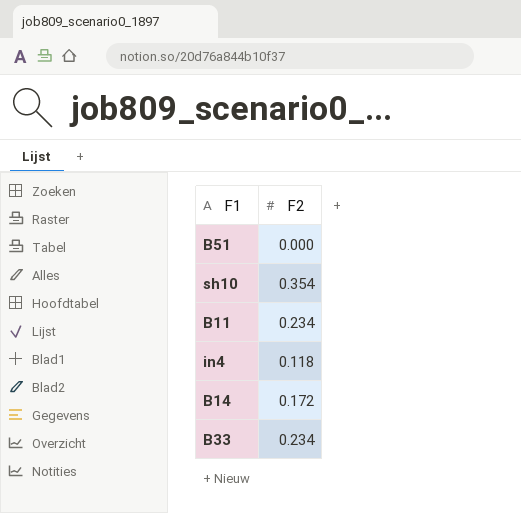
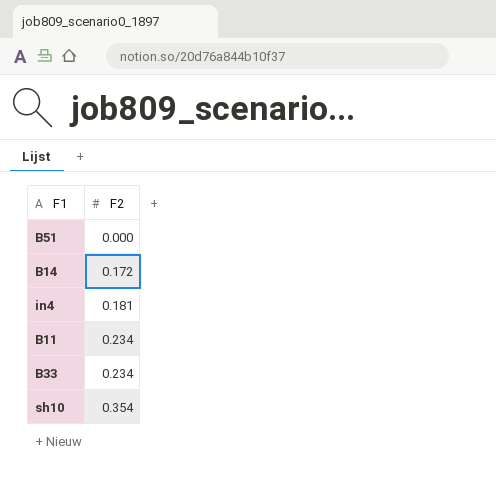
row order: none -> F2 ascending
in4 | F2: 0.118 -> 0.181

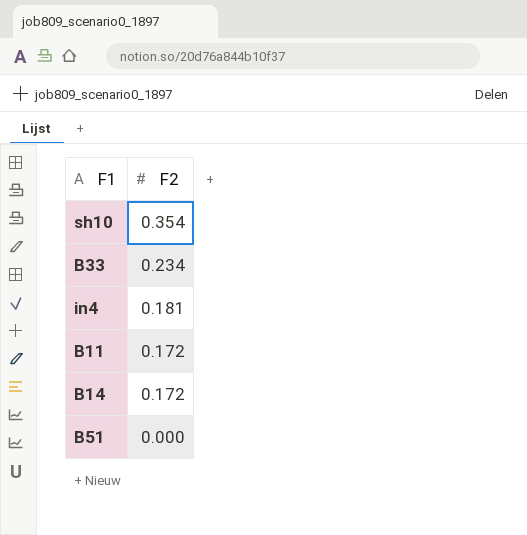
row order: F2 ascending -> F2 descending
B11 | F2: 0.234 -> 0.172

